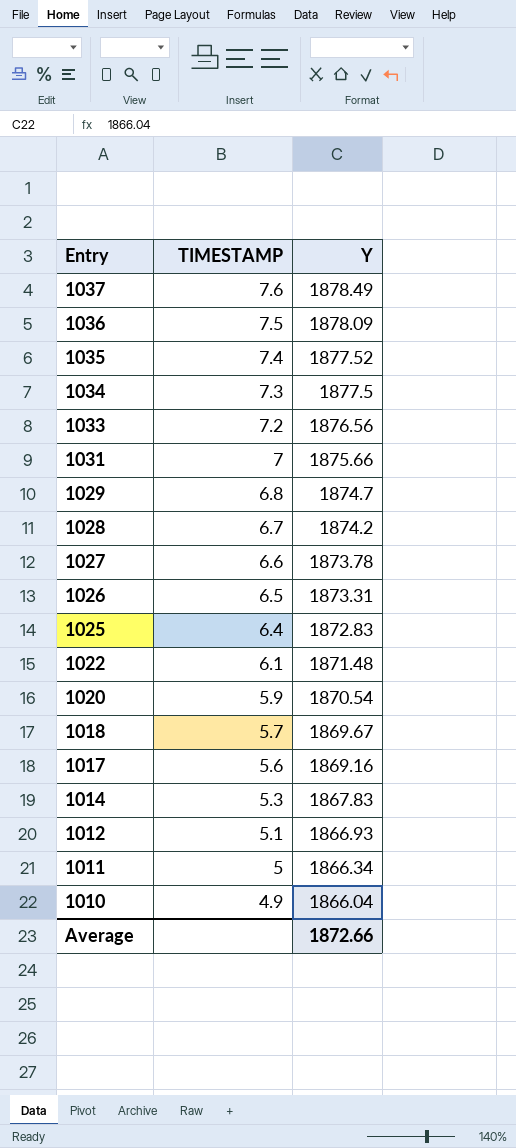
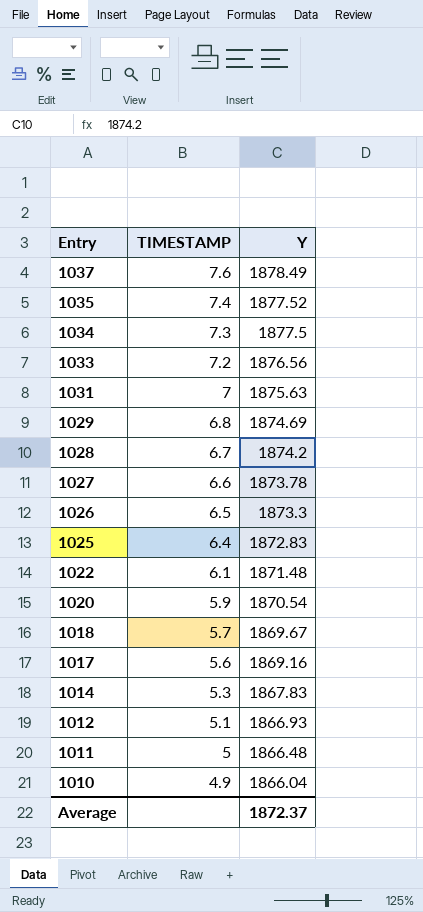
row 1036: 7.5 | 1878.09 -> none
1031 | Y: 1875.66 -> 1875.63
1029 | Y: 1874.7 -> 1874.69
1026 | Y: 1873.31 -> 1873.3
1011 | Y: 1866.34 -> 1866.48
Average | Y: 1872.66 -> 1872.37

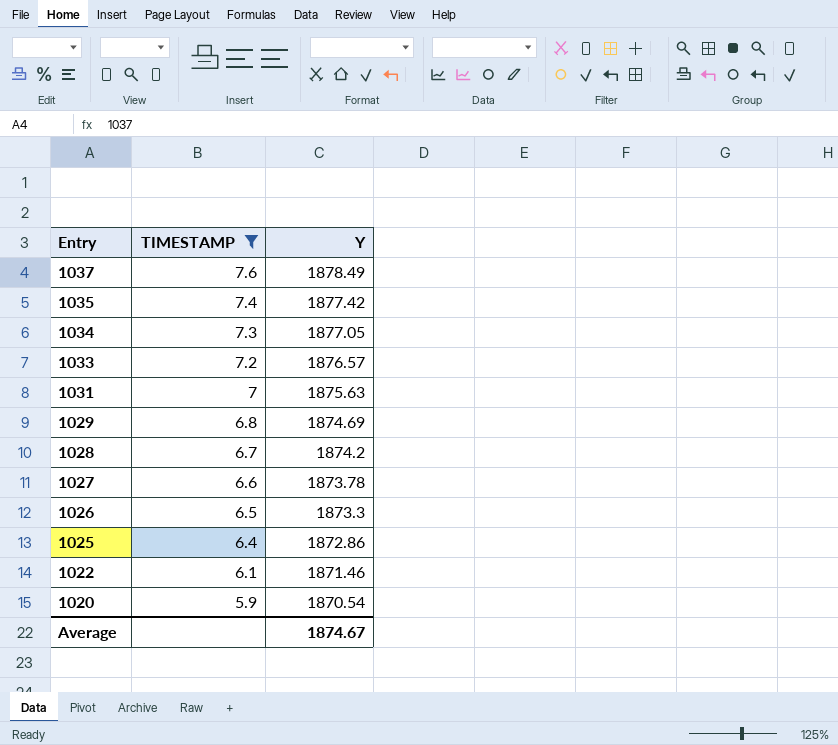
filter: none -> TIMESTAMP >= 5.9
1035 | Y: 1877.52 -> 1877.42
1034 | Y: 1877.5 -> 1877.05
1033 | Y: 1876.56 -> 1876.57
1025 | Y: 1872.83 -> 1872.86
1022 | Y: 1871.48 -> 1871.46
Average | Y: 1872.37 -> 1874.67

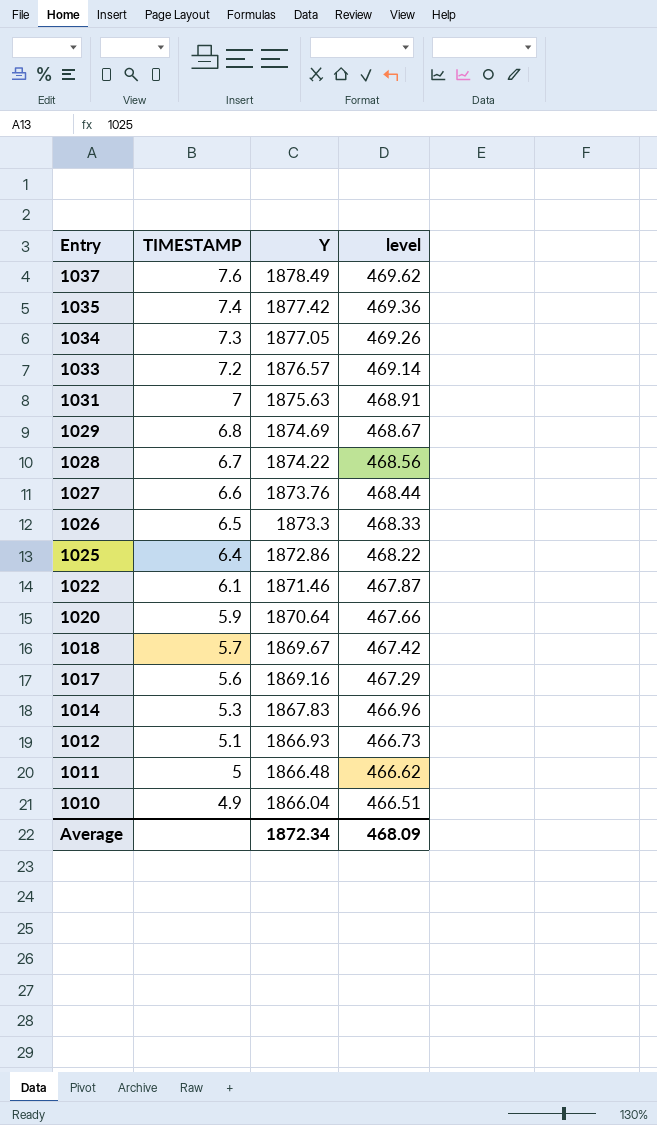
filter: TIMESTAMP >= 5.9 -> none
column level | formula: none -> [Y] * 0.25
1028 | Y: 1874.2 -> 1874.22
1027 | Y: 1873.78 -> 1873.76
1020 | Y: 1870.54 -> 1870.64
Average | Y: 1874.67 -> 1872.34

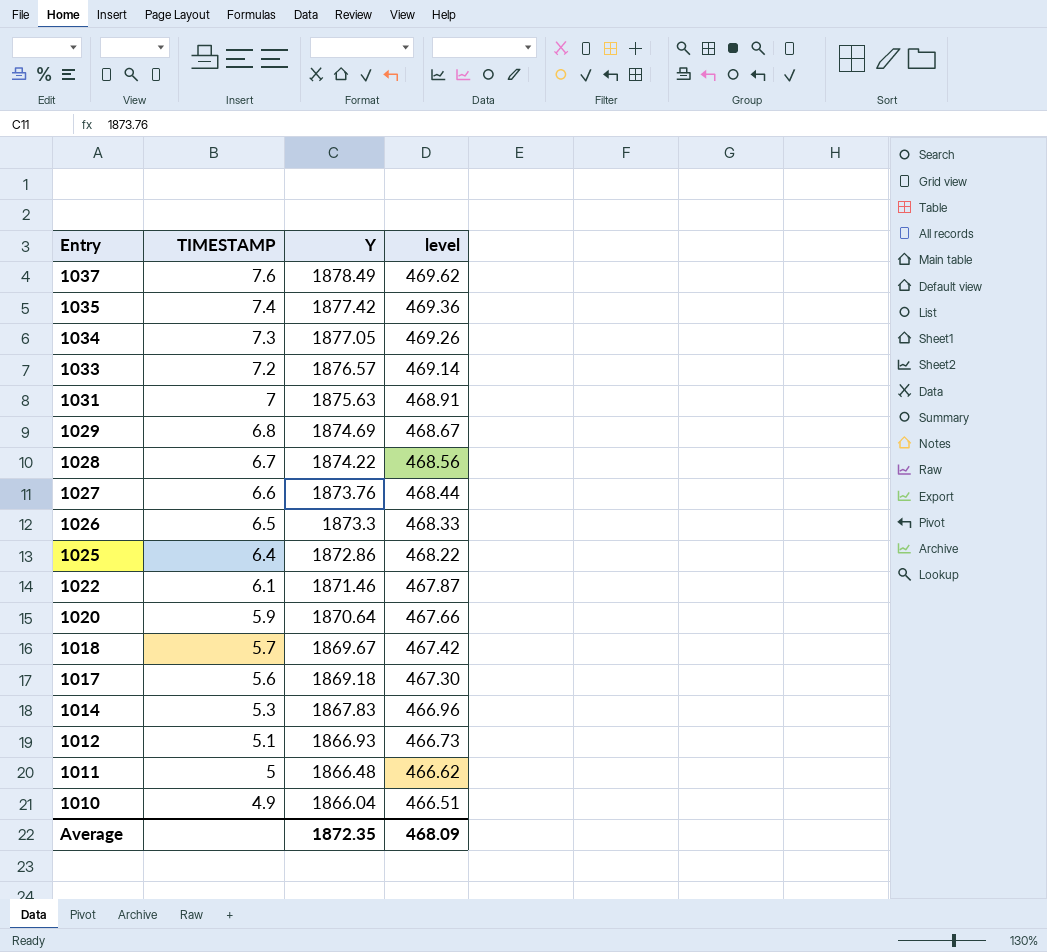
1017 | Y: 1869.16 -> 1869.18
1017 | level: 467.29 -> 467.30
Average | Y: 1872.34 -> 1872.35

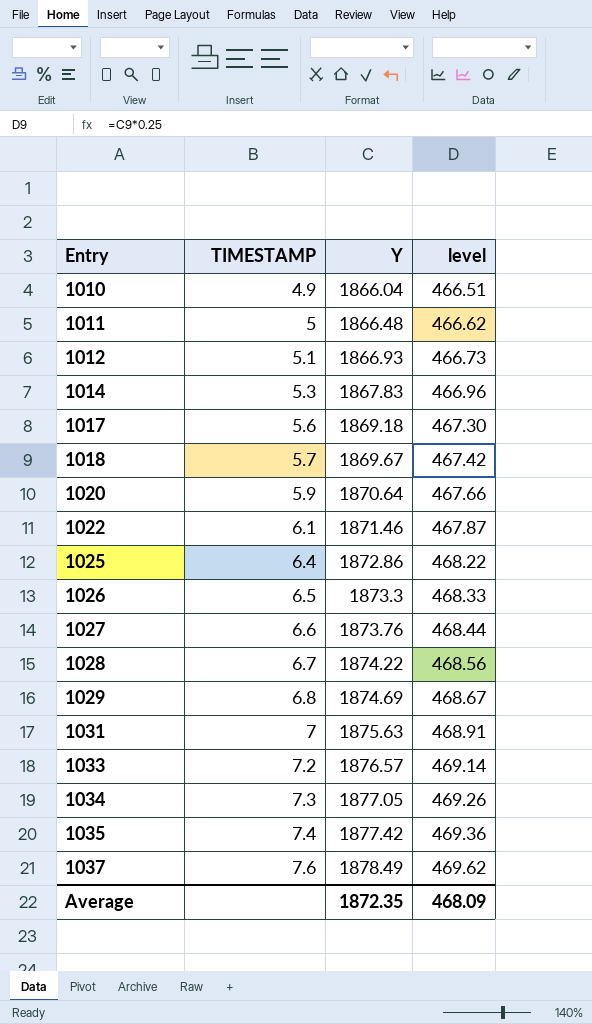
row order: Entry descending -> Entry ascending

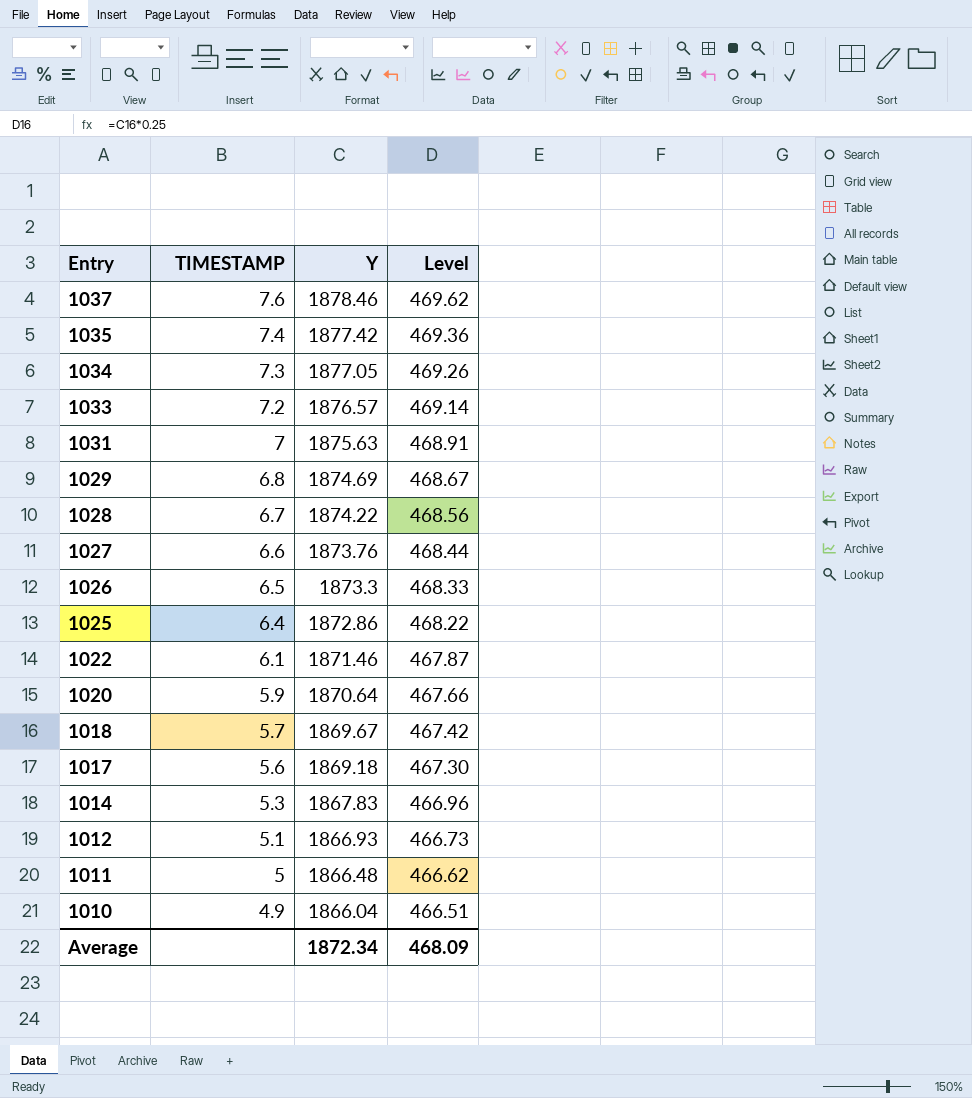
row order: Entry ascending -> Entry descending
column name: level -> Level
1037 | Y: 1878.49 -> 1878.46
Average | Y: 1872.35 -> 1872.34

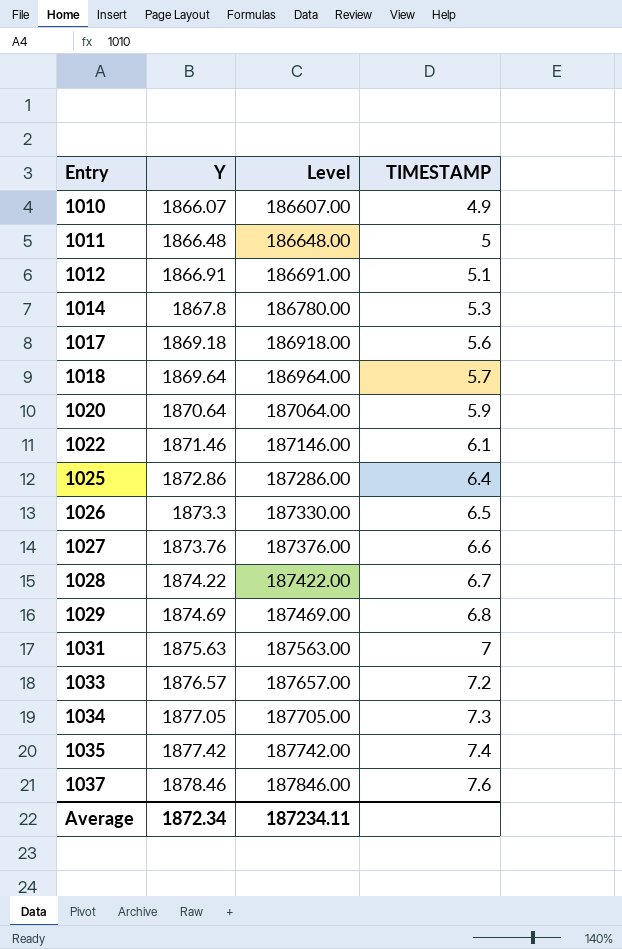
row order: Entry descending -> Entry ascending
column Level | formula: [Y] * 0.25 -> [Y] * 100
column TIMESTAMP | position: 2 -> 4
1010 | Y: 1866.04 -> 1866.07
1012 | Y: 1866.93 -> 1866.91
1014 | Y: 1867.83 -> 1867.8
1018 | Y: 1869.67 -> 1869.64
Average | Level: 468.09 -> 187234.11

